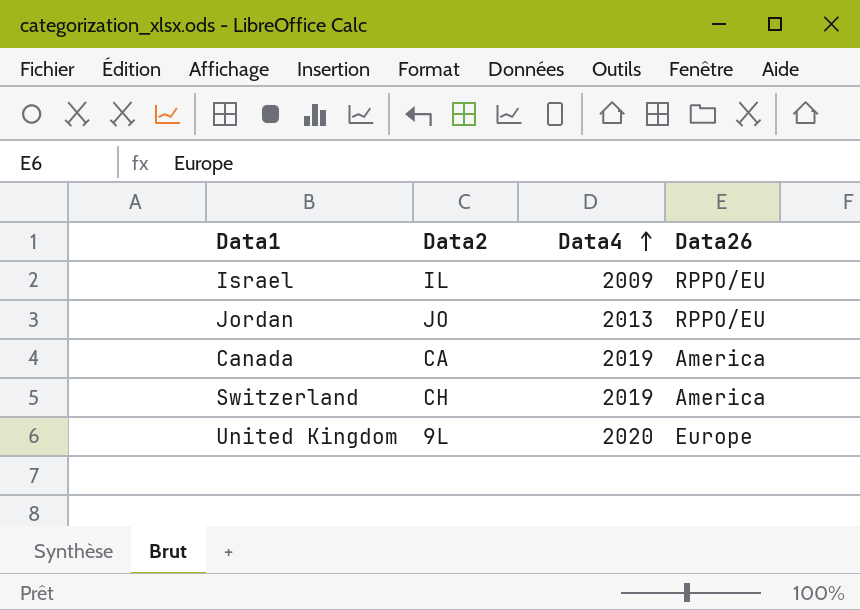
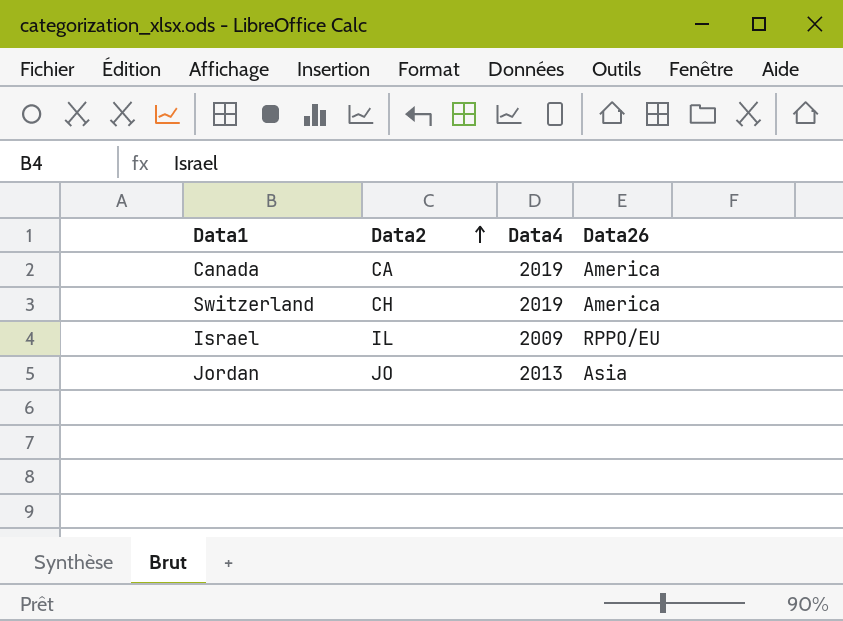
row order: Data4 ascending -> Data2 ascending
row United Kingdom: 9L | 2020 | Europe -> none
Jordan | Data26: RPPO/EU -> Asia

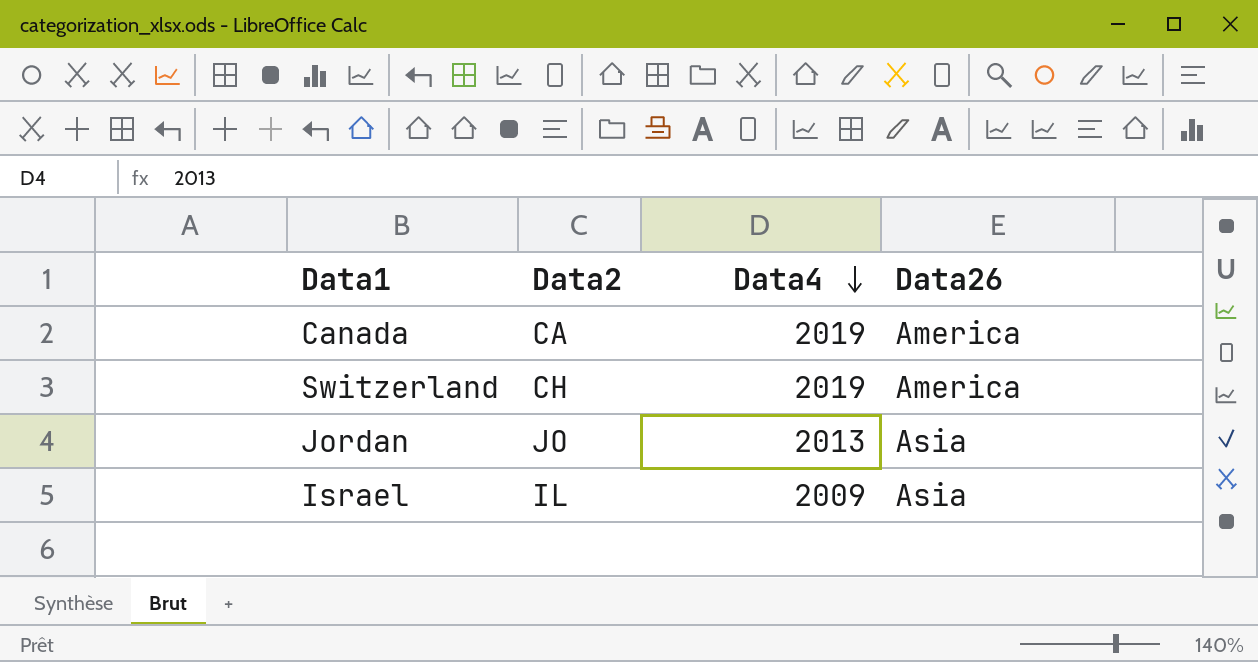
row order: Data2 ascending -> Data4 descending
Israel | Data26: RPPO/EU -> Asia

